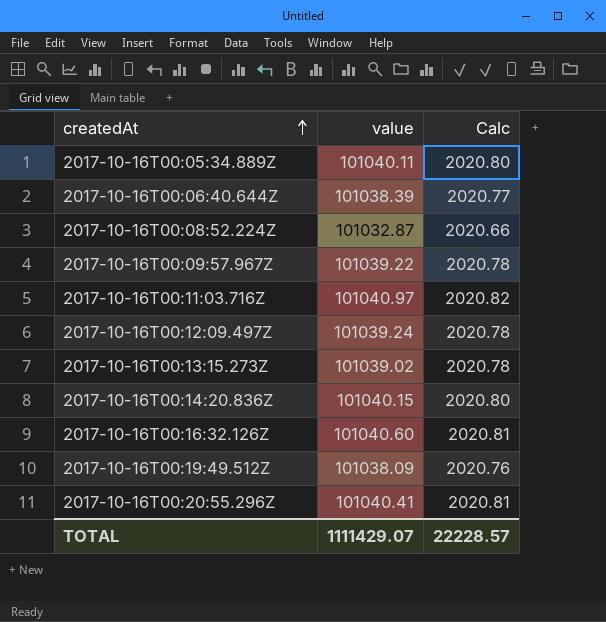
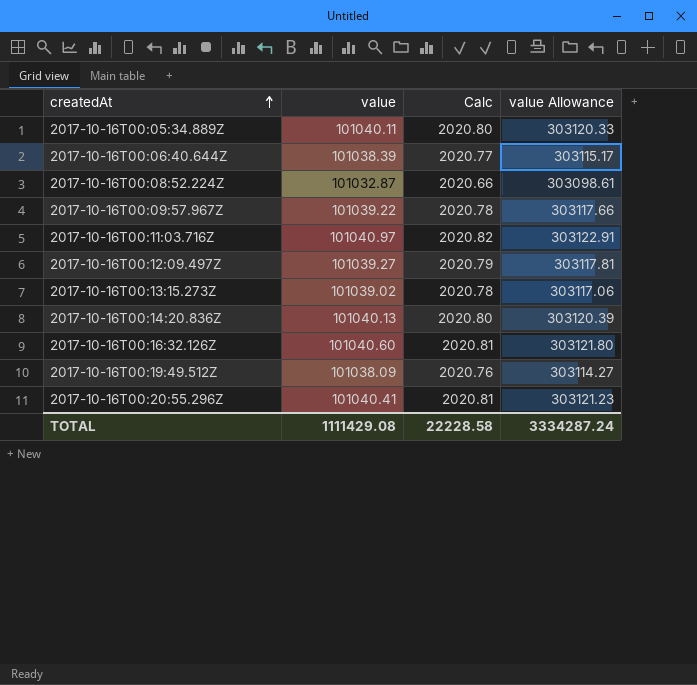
column value Allowance | formula: none -> [value] * 3
2017-10-16T00:12:09.497Z | value: 101039.24 -> 101039.27
2017-10-16T00:12:09.497Z | Calc: 2020.78 -> 2020.79
2017-10-16T00:14:20.836Z | value: 101040.15 -> 101040.13
TOTAL | value: 1111429.07 -> 1111429.08
TOTAL | Calc: 22228.57 -> 22228.58

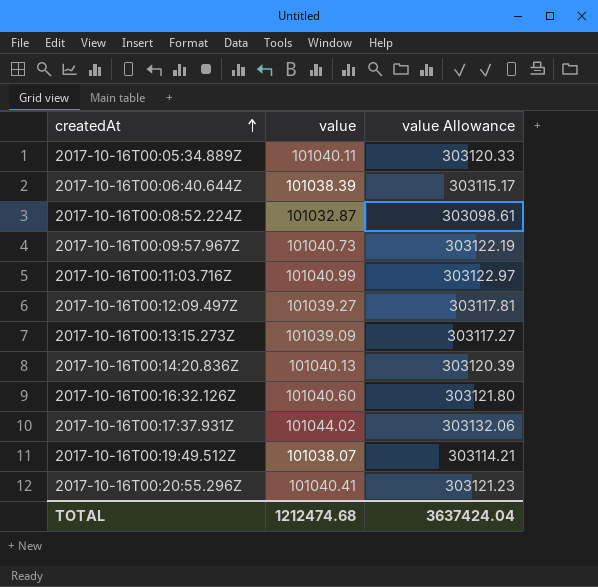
column Calc | formula: [value] * 0.02 -> none
2017-10-16T00:09:57.967Z | value: 101039.22 -> 101040.73
2017-10-16T00:09:57.967Z | value Allowance: 303117.66 -> 303122.19
2017-10-16T00:11:03.716Z | value: 101040.97 -> 101040.99
2017-10-16T00:11:03.716Z | value Allowance: 303122.91 -> 303122.97
2017-10-16T00:13:15.273Z | value: 101039.02 -> 101039.09
2017-10-16T00:13:15.273Z | value Allowance: 303117.06 -> 303117.27
row 2017-10-16T00:17:37.931Z: none -> 101044.02 | 303132.06
2017-10-16T00:19:49.512Z | value: 101038.09 -> 101038.07
2017-10-16T00:19:49.512Z | value Allowance: 303114.27 -> 303114.21
TOTAL | value: 1111429.08 -> 1212474.68
TOTAL | value Allowance: 3334287.24 -> 3637424.04

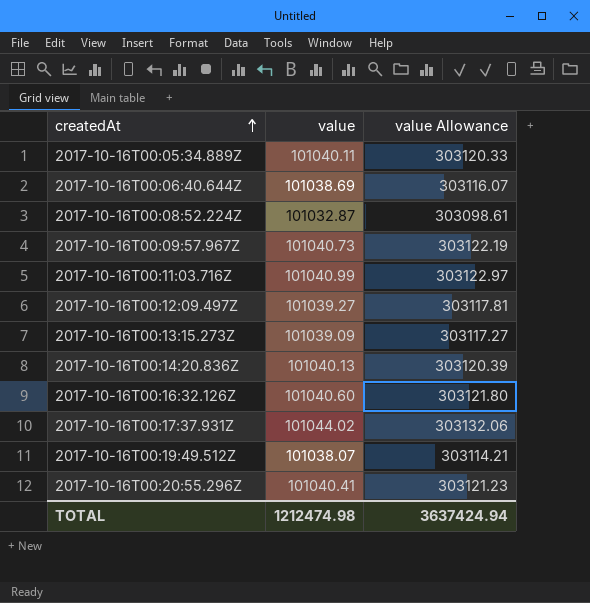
2017-10-16T00:06:40.644Z | value: 101038.39 -> 101038.69
2017-10-16T00:06:40.644Z | value Allowance: 303115.17 -> 303116.07
TOTAL | value: 1212474.68 -> 1212474.98
TOTAL | value Allowance: 3637424.04 -> 3637424.94

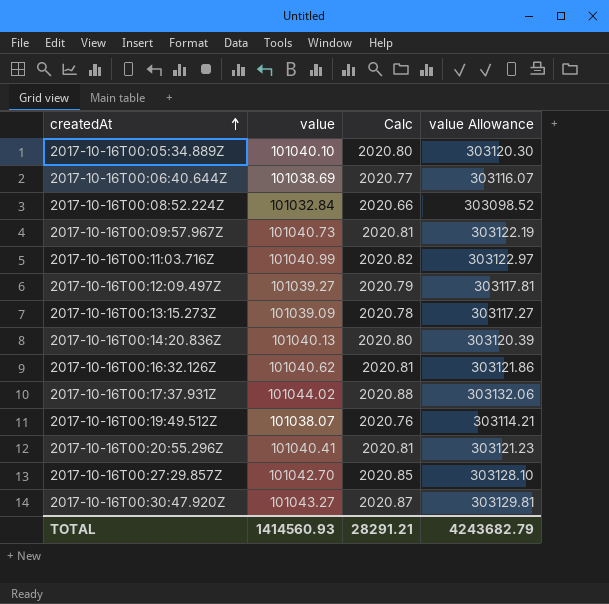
column Calc | formula: none -> [value] * 0.02
2017-10-16T00:05:34.889Z | value: 101040.11 -> 101040.10
2017-10-16T00:05:34.889Z | value Allowance: 303120.33 -> 303120.30
2017-10-16T00:08:52.224Z | value: 101032.87 -> 101032.84
2017-10-16T00:08:52.224Z | value Allowance: 303098.61 -> 303098.52
2017-10-16T00:16:32.126Z | value: 101040.60 -> 101040.62
2017-10-16T00:16:32.126Z | value Allowance: 303121.80 -> 303121.86
row 2017-10-16T00:27:29.857Z: none -> 101042.70 | 2020.85 | 303128.10
row 2017-10-16T00:30:47.920Z: none -> 101043.27 | 2020.87 | 303129.81
TOTAL | value: 1212474.98 -> 1414560.93
TOTAL | value Allowance: 3637424.94 -> 4243682.79

